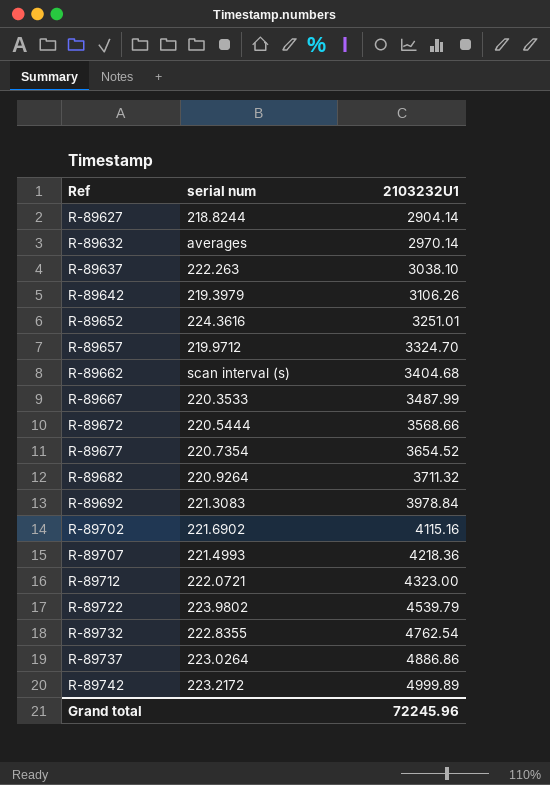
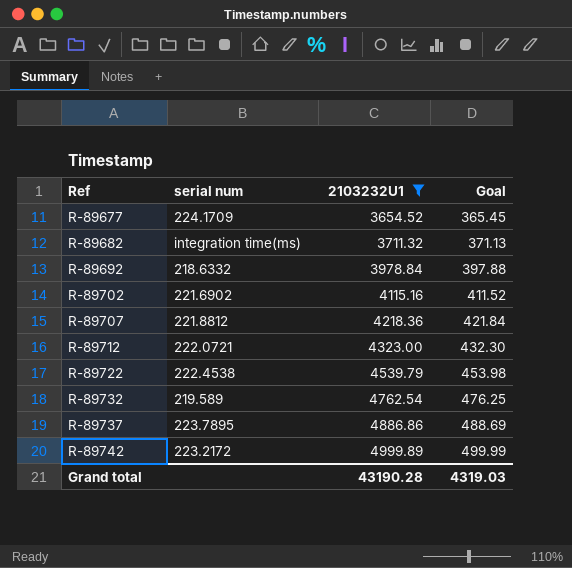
filter: none -> 2103232U1 >= 3654.52
column Goal | formula: none -> [2103232U1] * 0.1
R-89677 | serial num: 220.7354 -> 224.1709
R-89682 | serial num: 220.9264 -> integration time(ms)
R-89692 | serial num: 221.3083 -> 218.6332
R-89707 | serial num: 221.4993 -> 221.8812
R-89722 | serial num: 223.9802 -> 222.4538
R-89732 | serial num: 222.8355 -> 219.589
R-89737 | serial num: 223.0264 -> 223.7895
Grand total | 2103232U1: 72245.96 -> 43190.28

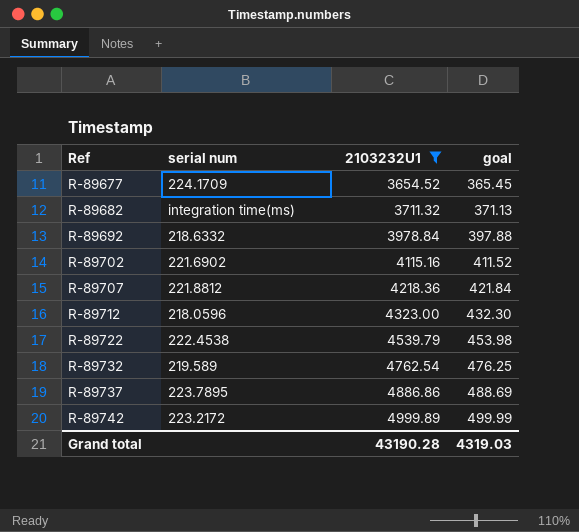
column name: Goal -> goal
R-89712 | serial num: 222.0721 -> 218.0596

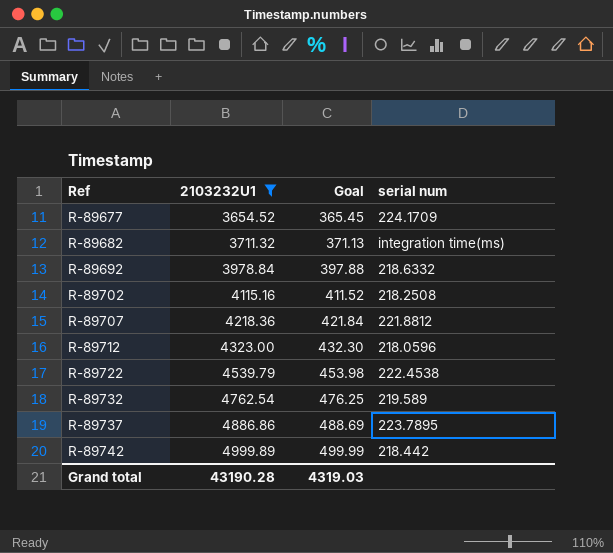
column name: goal -> Goal
column serial num | position: 2 -> 4
R-89702 | serial num: 221.6902 -> 218.2508
R-89742 | serial num: 223.2172 -> 218.442

